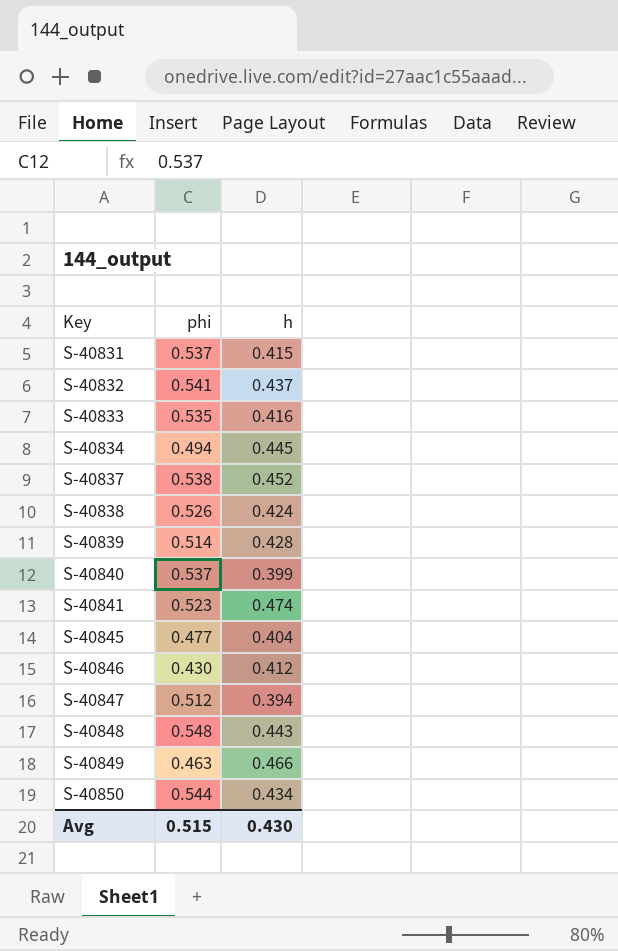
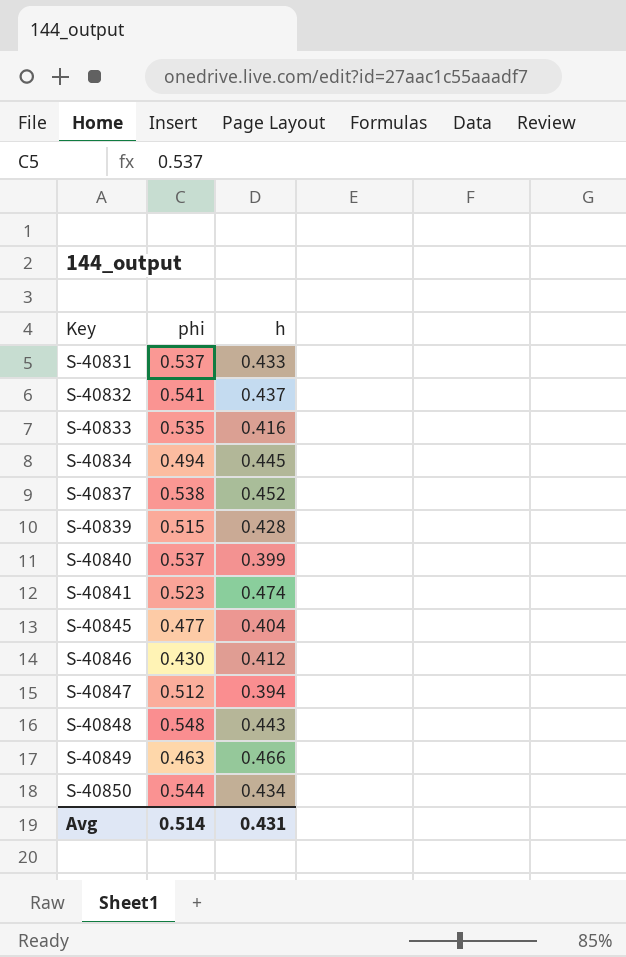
row S-40838: 0.526 | 0.424 -> none
S-40831 | h: 0.415 -> 0.433
S-40839 | phi: 0.514 -> 0.515
Avg | phi: 0.515 -> 0.514
Avg | h: 0.430 -> 0.431

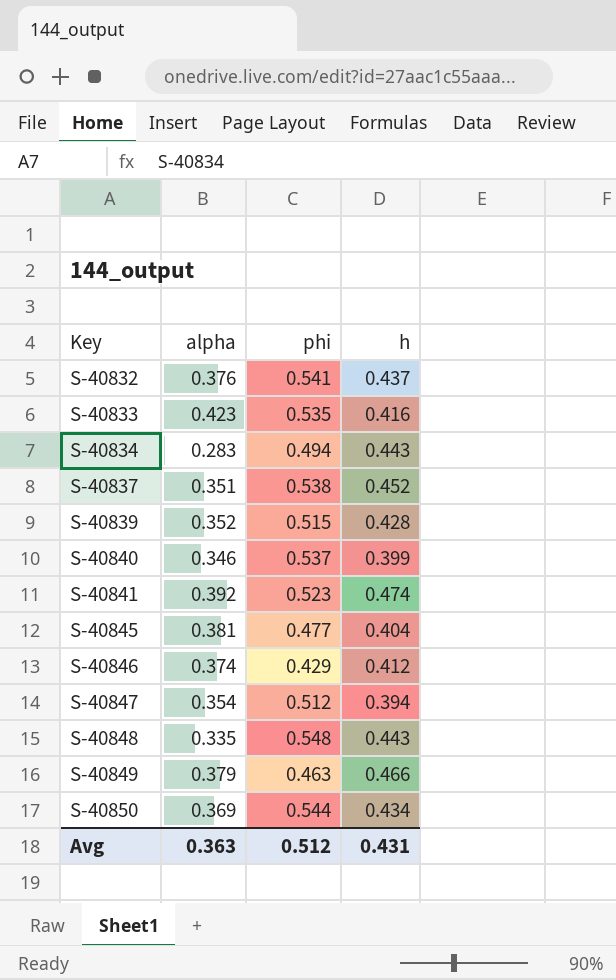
column alpha | position: none -> 2
row S-40831: 0.537 | 0.433 -> none
S-40834 | h: 0.445 -> 0.443
S-40846 | phi: 0.430 -> 0.429
Avg | phi: 0.514 -> 0.512

